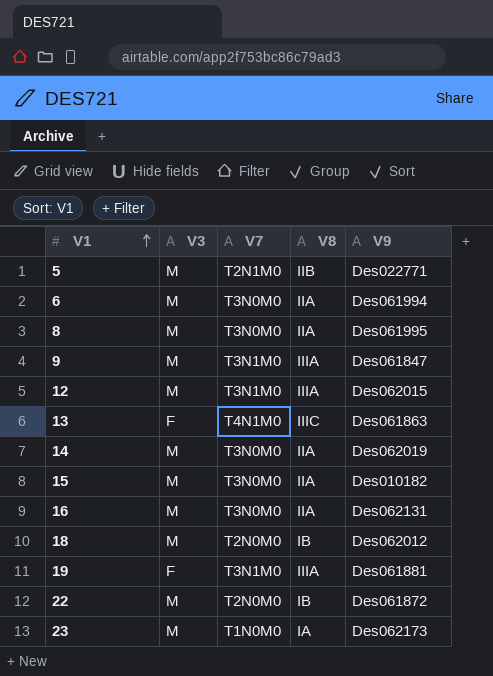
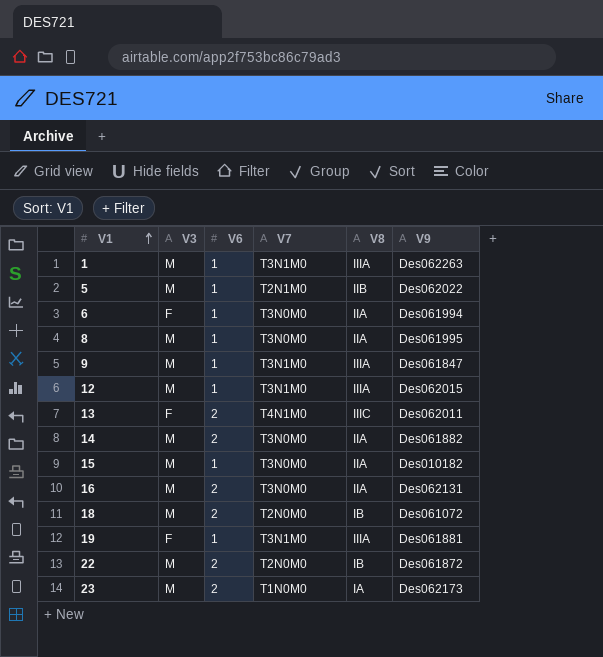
column V6 | position: none -> 3
row 1: none -> M | 1 | T3N1M0 | IIIA | Des062263
5 | V9: Des022771 -> Des062022
6 | V3: M -> F
13 | V9: Des061863 -> Des062011
14 | V9: Des062019 -> Des061882
18 | V9: Des062012 -> Des061072

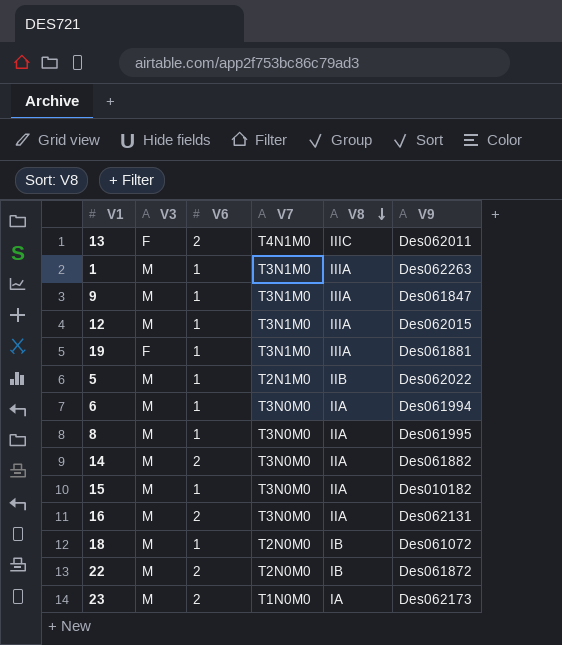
row order: V1 ascending -> V8 descending
6 | V3: F -> M
18 | V6: 2 -> 1

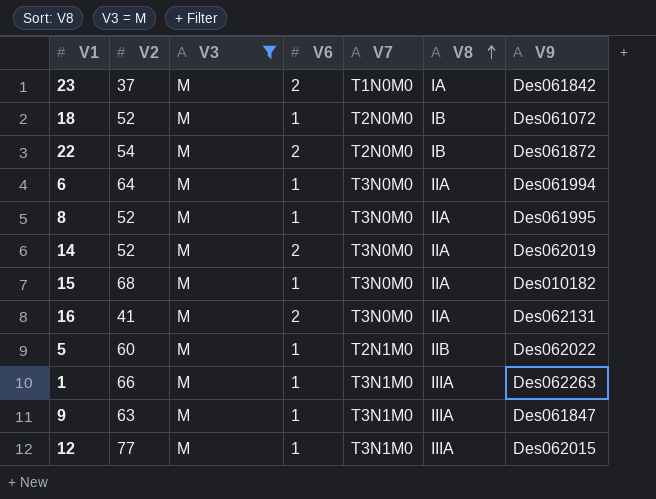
filter: none -> V3 = M
row order: V8 descending -> V8 ascending
column V2 | position: none -> 2
23 | V9: Des062173 -> Des061842
14 | V9: Des061882 -> Des062019

